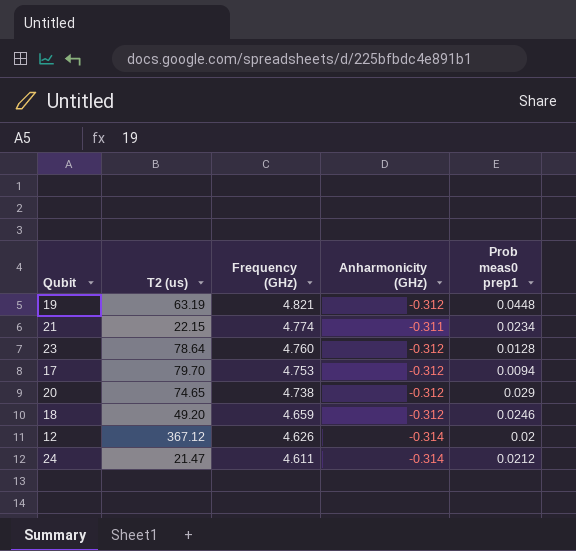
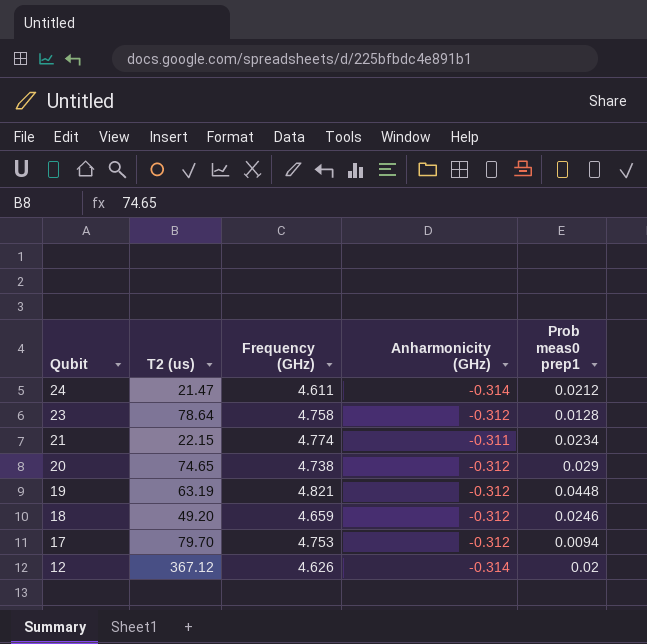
row order: Frequency (GHz) descending -> Qubit descending
23 | Frequency (GHz): 4.760 -> 4.758

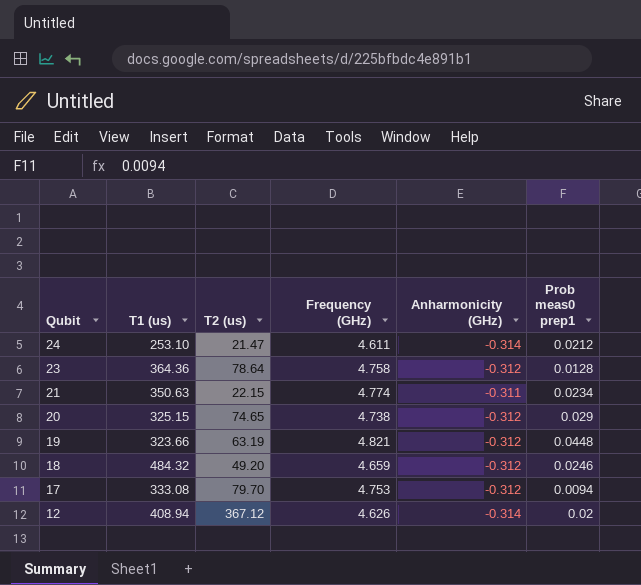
column T1 (us) | position: none -> 2

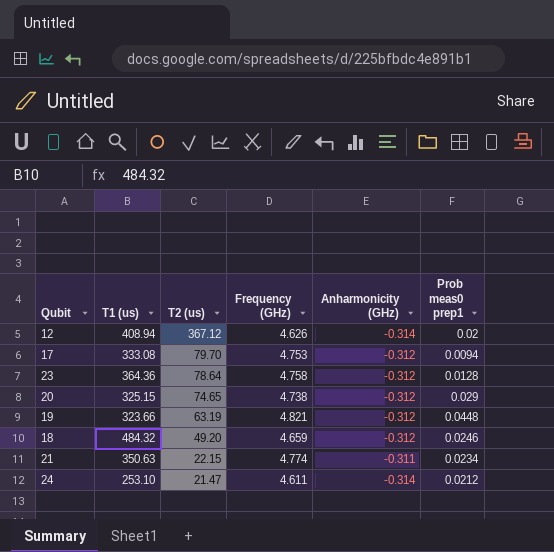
row order: Qubit descending -> T2 (us) descending

